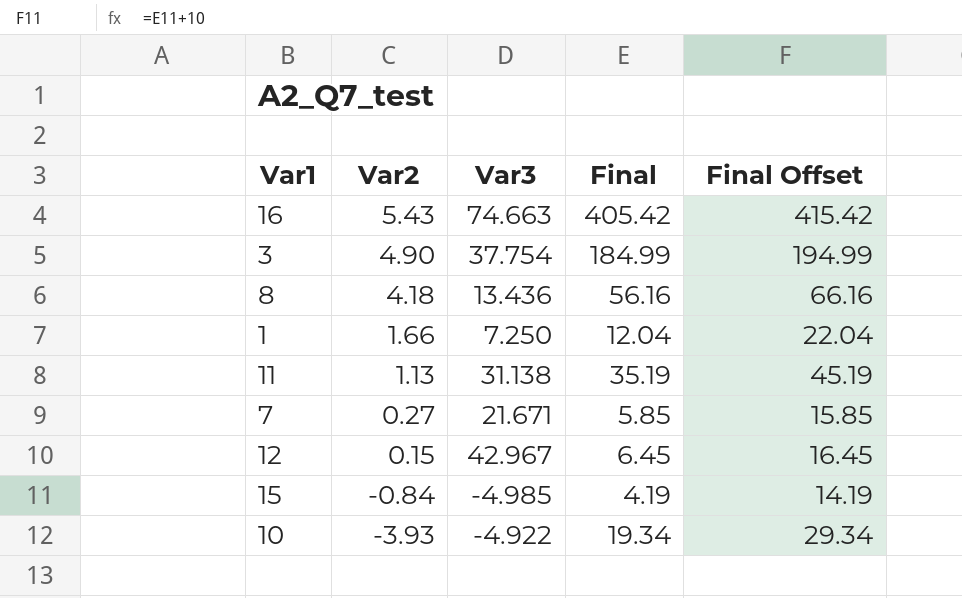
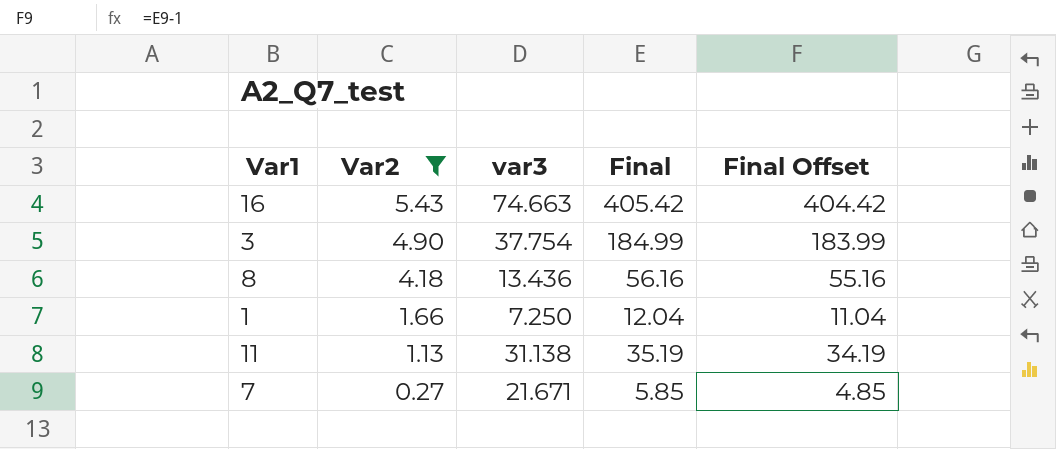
filter: none -> Var2 >= 0.27
column name: Var3 -> var3
column Final Offset | formula: [Final] + 10 -> [Final] - 1

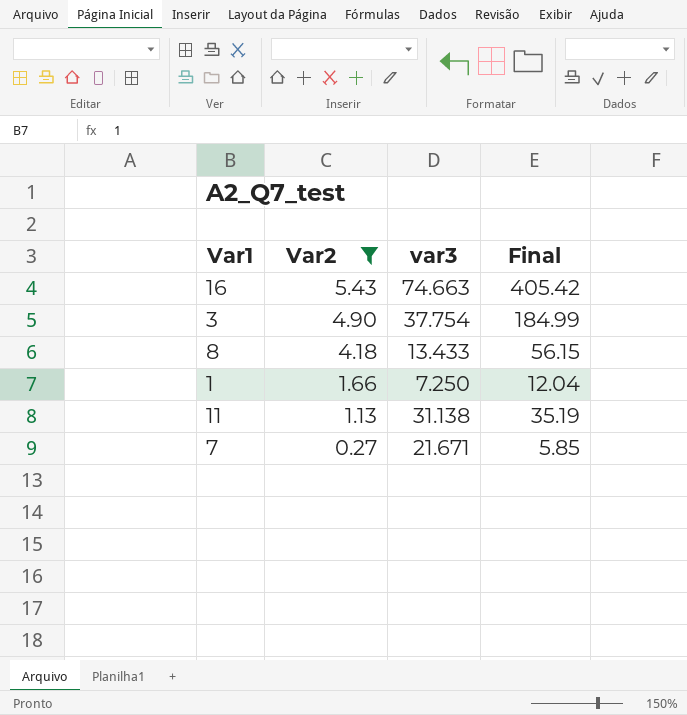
column Final Offset | formula: [Final] - 1 -> none
8 | var3: 13.436 -> 13.433
8 | Final: 56.16 -> 56.15

